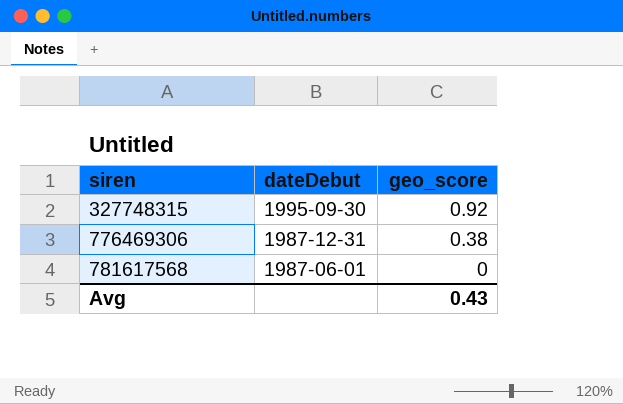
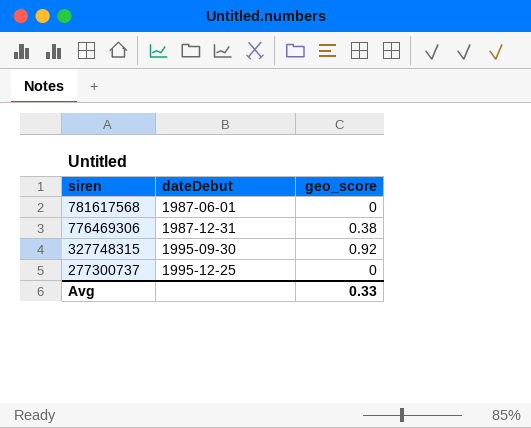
row order: siren ascending -> siren descending
row 277300737: none -> 1995-12-25 | 0
Avg | geo_score: 0.43 -> 0.33

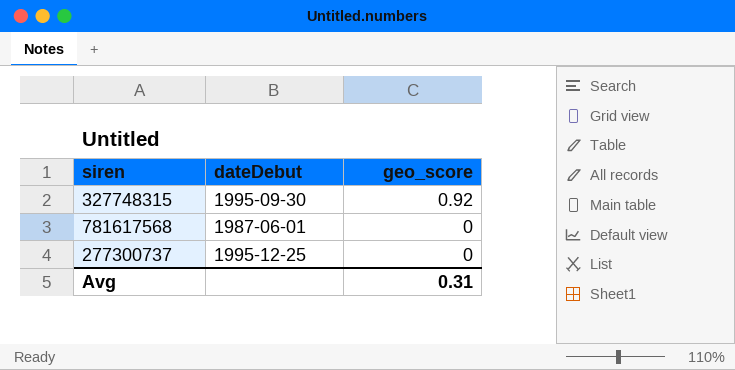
row order: siren descending -> geo_score descending
row 776469306: 1987-12-31 | 0.38 -> none
Avg | geo_score: 0.33 -> 0.31

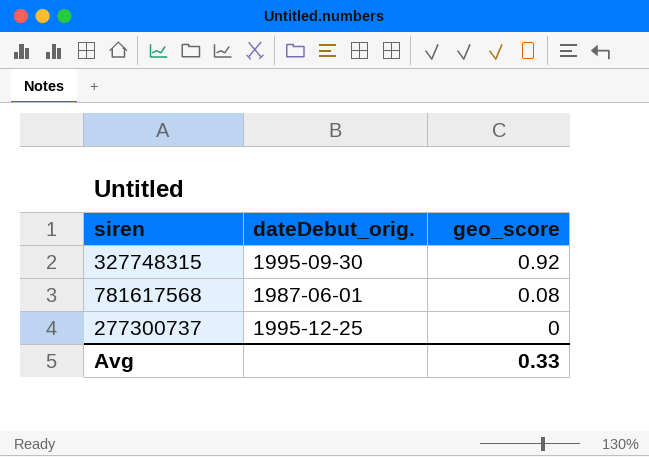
column name: dateDebut -> dateDebut_orig.
781617568 | geo_score: 0 -> 0.08
Avg | geo_score: 0.31 -> 0.33

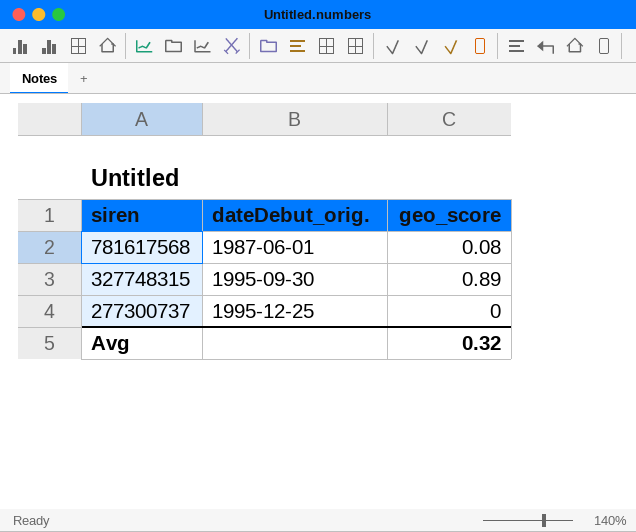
row order: geo_score descending -> siren descending
327748315 | geo_score: 0.92 -> 0.89
Avg | geo_score: 0.33 -> 0.32

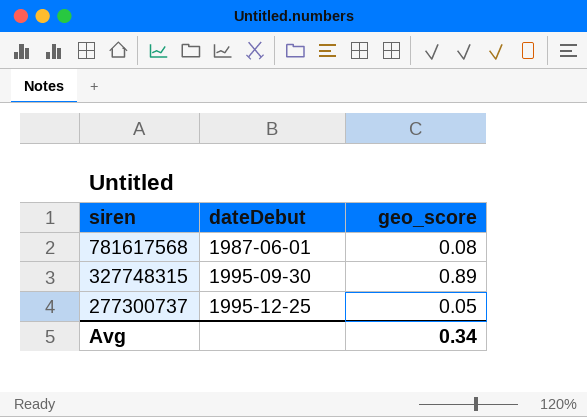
column name: dateDebut_orig. -> dateDebut
277300737 | geo_score: 0 -> 0.05
Avg | geo_score: 0.32 -> 0.34

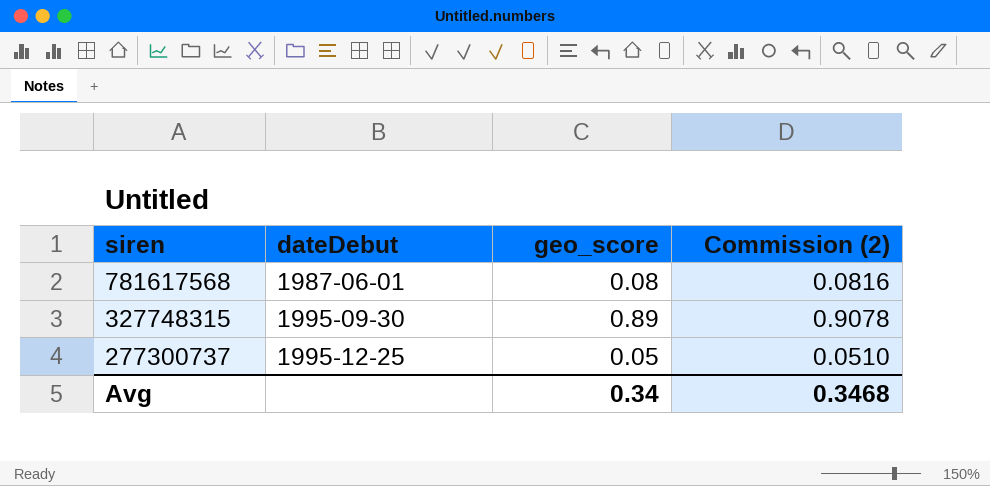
column Commission (2) | formula: none -> [geo_score] * 1.02

